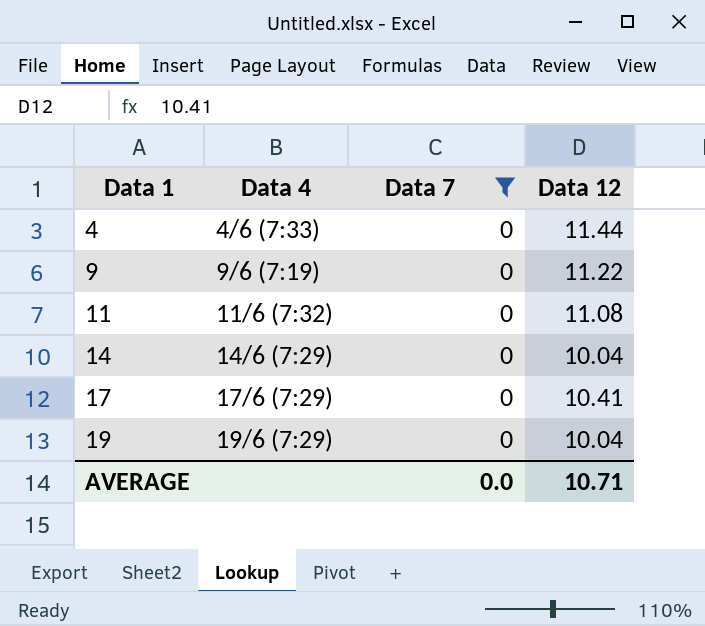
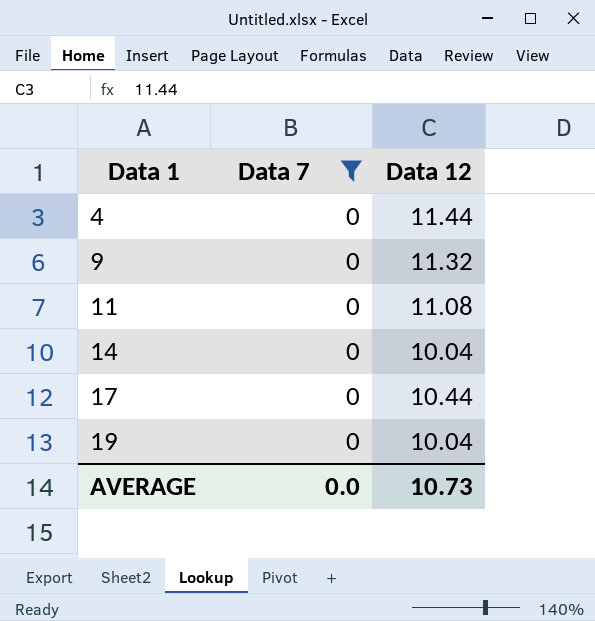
column Data 4 | position: 2 -> none
9 | Data 12: 11.22 -> 11.32
17 | Data 12: 10.41 -> 10.44
AVERAGE | Data 12: 10.71 -> 10.73

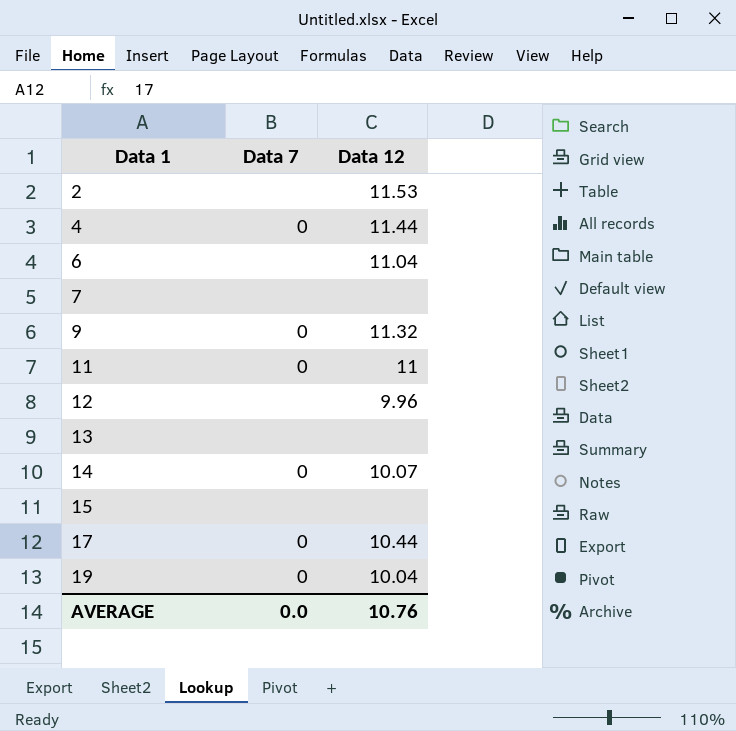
filter: Data 7 = 0 -> none
11 | Data 12: 11.08 -> 11
14 | Data 12: 10.04 -> 10.07
AVERAGE | Data 12: 10.73 -> 10.76

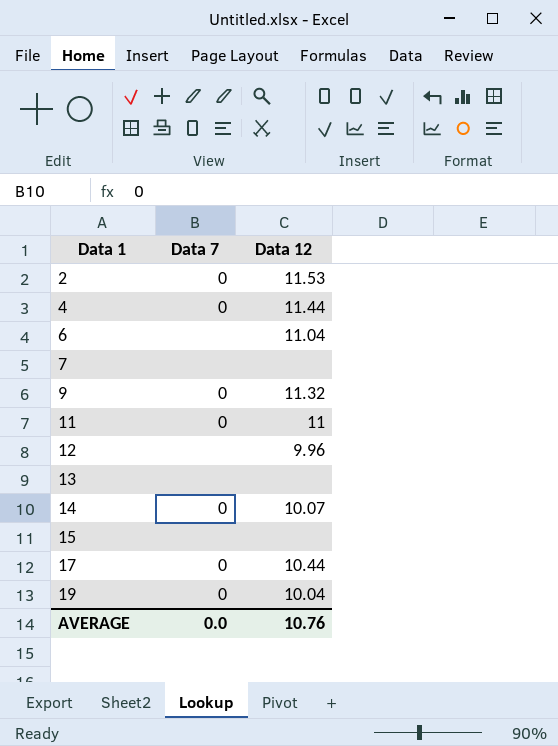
2 | Data 7: none -> 0

